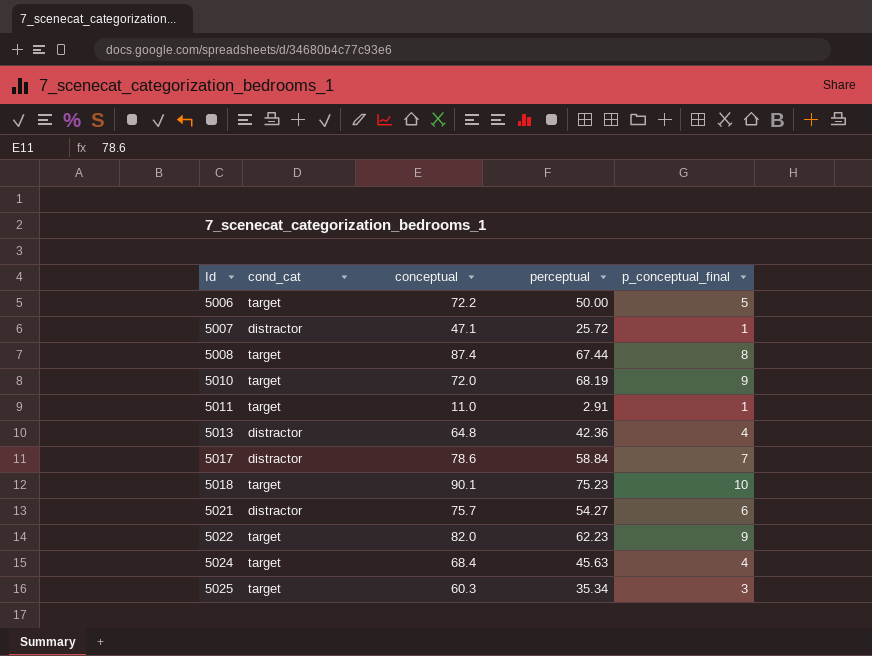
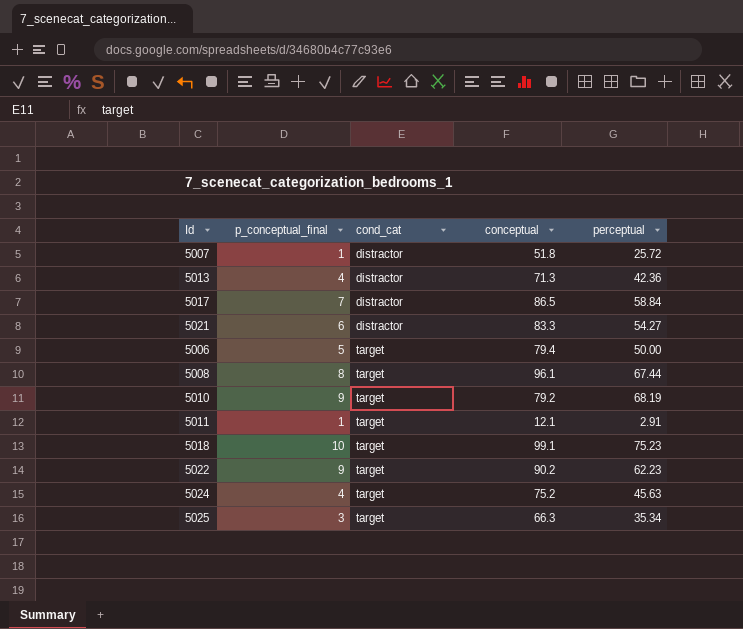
row order: Id ascending -> cond_cat ascending
column p_conceptual_final | position: 5 -> 2
5007 | conceptual: 47.1 -> 51.8
5013 | conceptual: 64.8 -> 71.3
5017 | conceptual: 78.6 -> 86.5
5021 | conceptual: 75.7 -> 83.3
5006 | conceptual: 72.2 -> 79.4
5008 | conceptual: 87.4 -> 96.1
5010 | conceptual: 72.0 -> 79.2
5011 | conceptual: 11.0 -> 12.1
5018 | conceptual: 90.1 -> 99.1
5022 | conceptual: 82.0 -> 90.2
5024 | conceptual: 68.4 -> 75.2
5025 | conceptual: 60.3 -> 66.3

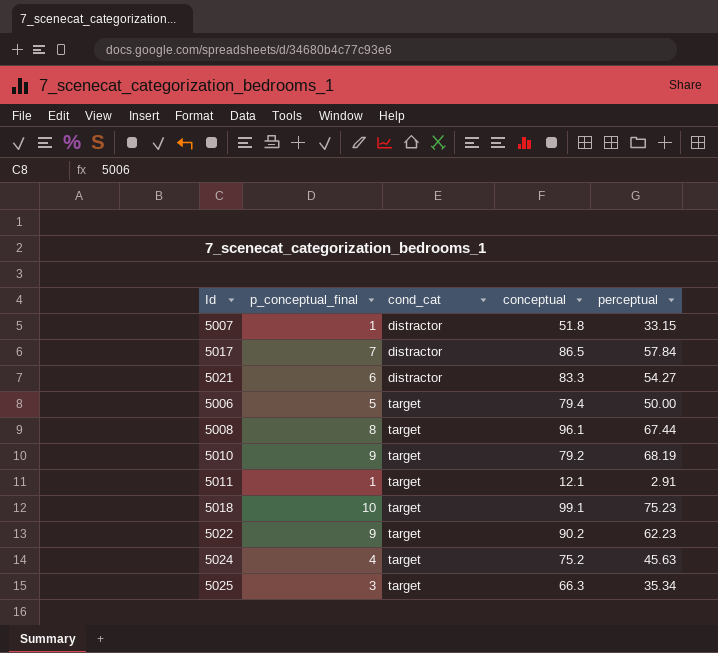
row 5013: 4 | distractor | 71.3 | 42.36 -> none
5007 | perceptual: 25.72 -> 33.15
5017 | perceptual: 58.84 -> 57.84

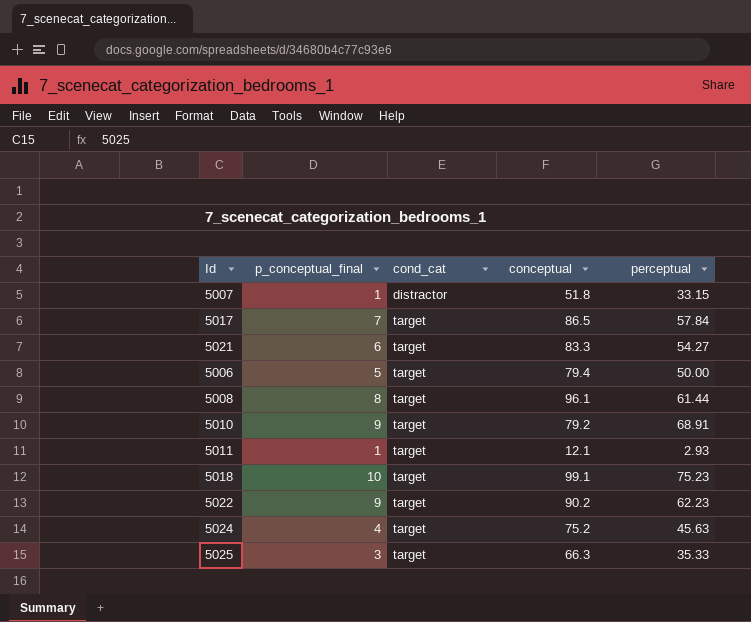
5017 | cond_cat: distractor -> target
5021 | cond_cat: distractor -> target
5008 | perceptual: 67.44 -> 61.44
5010 | perceptual: 68.19 -> 68.91
5011 | perceptual: 2.91 -> 2.93
5025 | perceptual: 35.34 -> 35.33

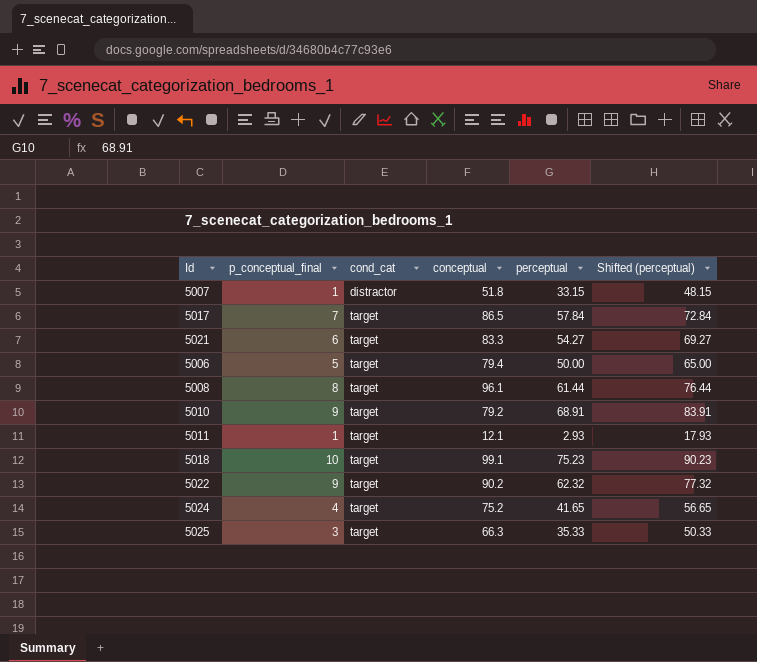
column Shifted (perceptual) | formula: none -> [perceptual] + 15
5022 | perceptual: 62.23 -> 62.32
5024 | perceptual: 45.63 -> 41.65

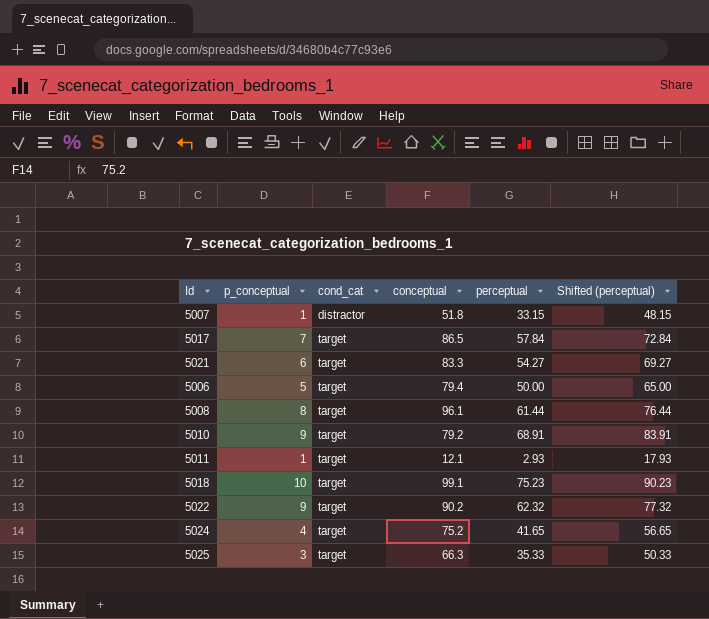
column name: p_conceptual_final -> p_conceptual

